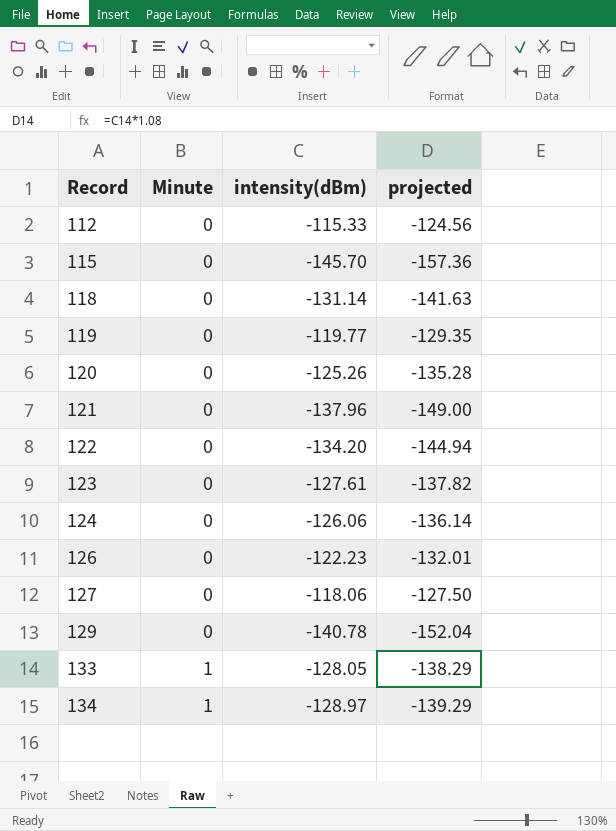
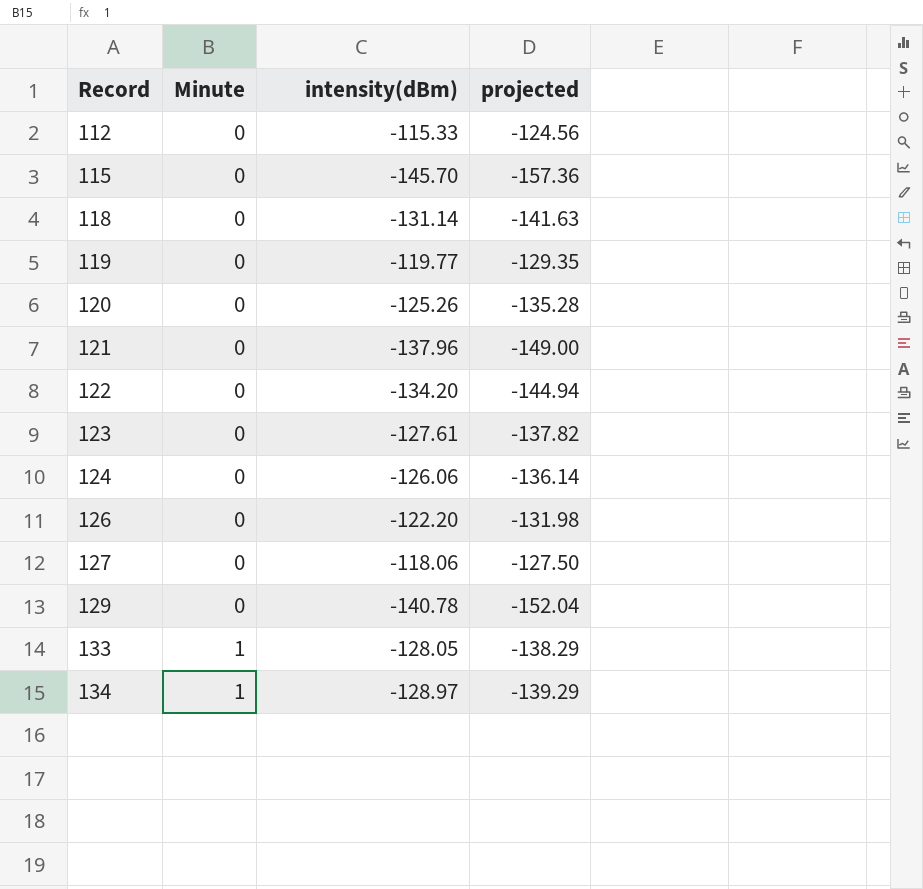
126 | intensity(dBm): -122.23 -> -122.20
126 | projected: -132.01 -> -131.98

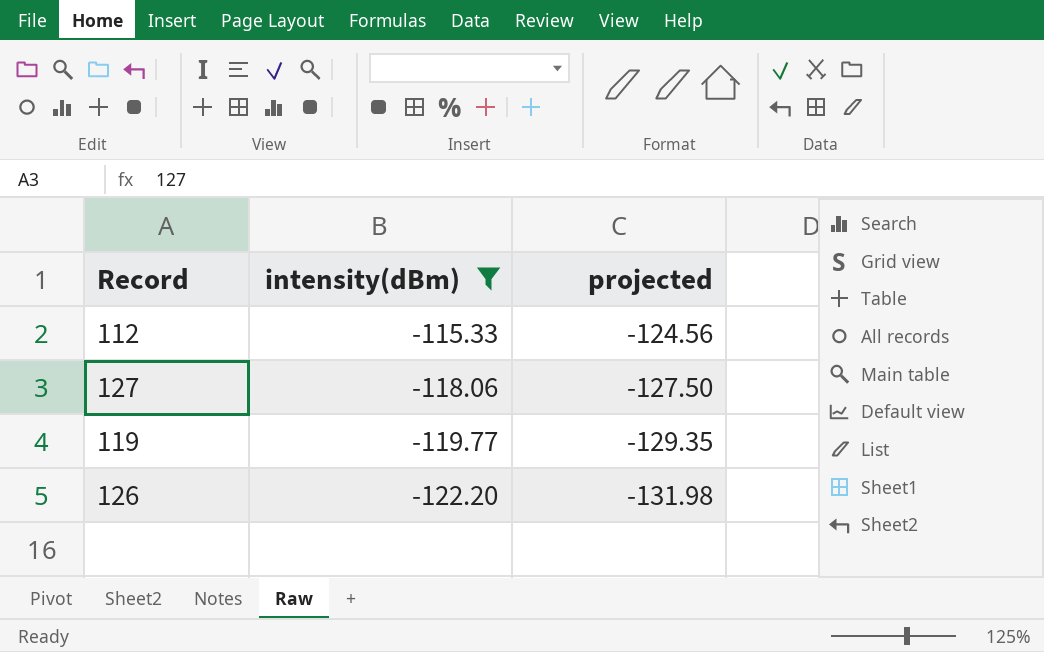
filter: none -> intensity(dBm) >= -122.20
row order: Record ascending -> intensity(dBm) descending
column Minute | position: 2 -> none

